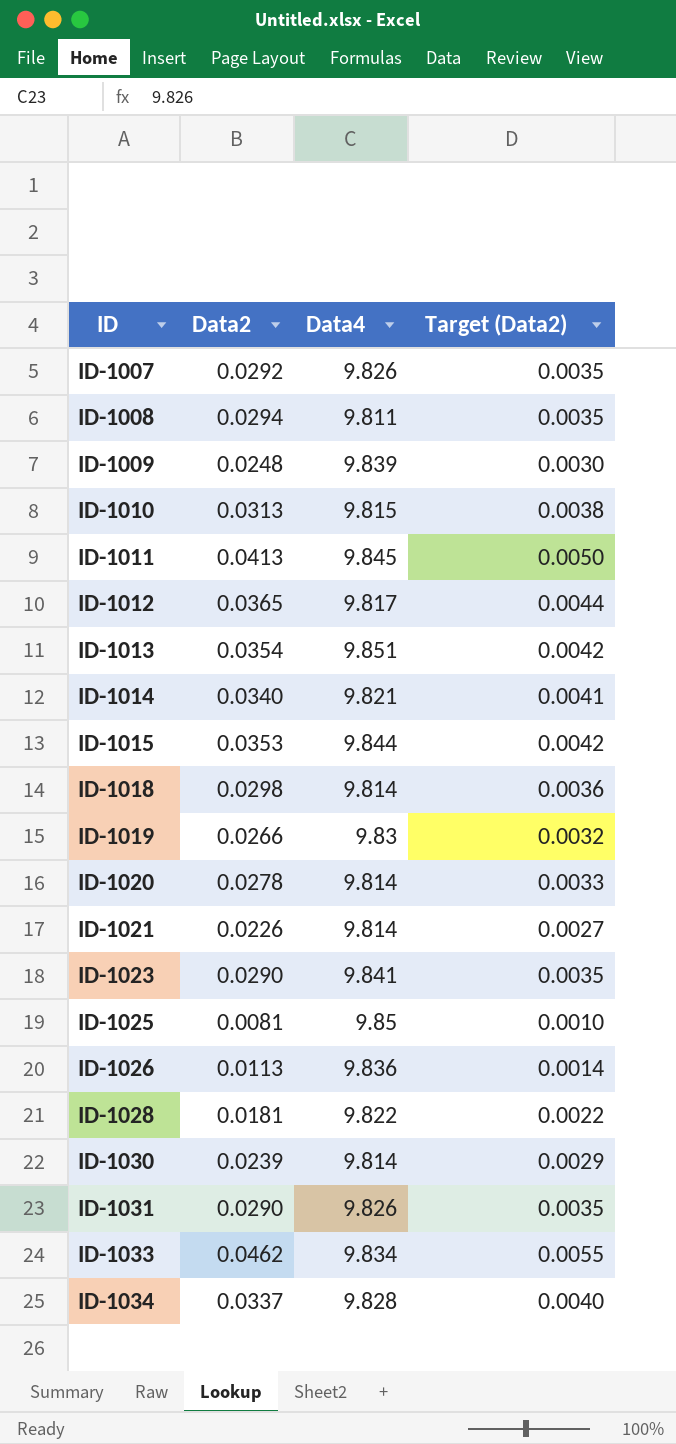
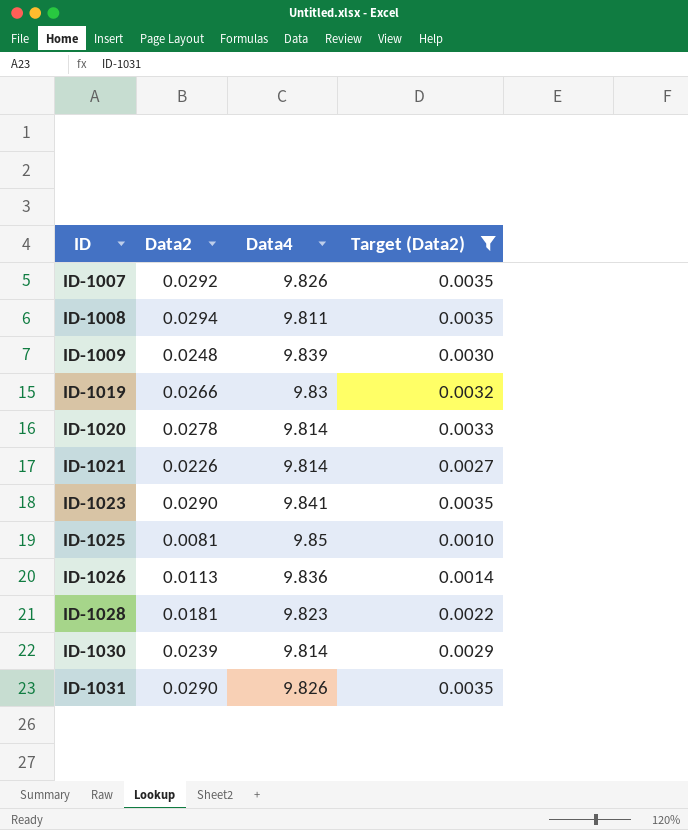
filter: none -> Target (Data2) <= 0.0035
ID-1028 | Data4: 9.822 -> 9.823

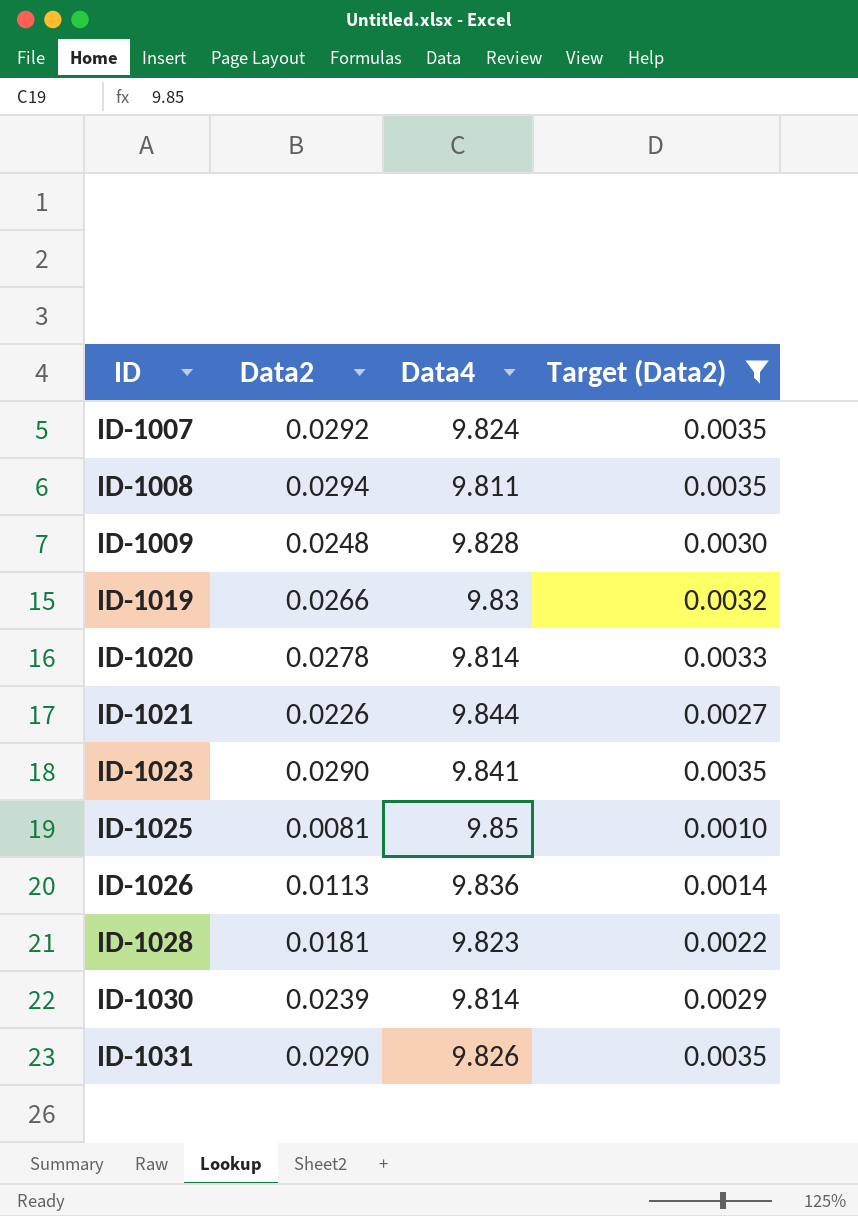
ID-1007 | Data4: 9.826 -> 9.824
ID-1009 | Data4: 9.839 -> 9.828
ID-1021 | Data4: 9.814 -> 9.844

